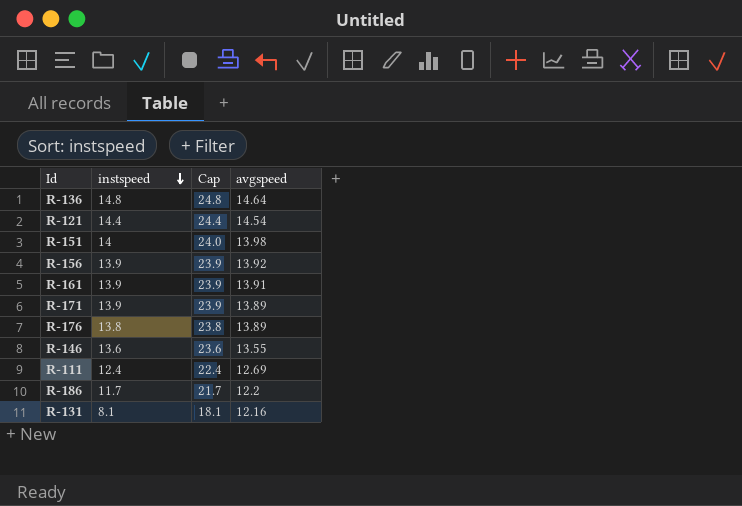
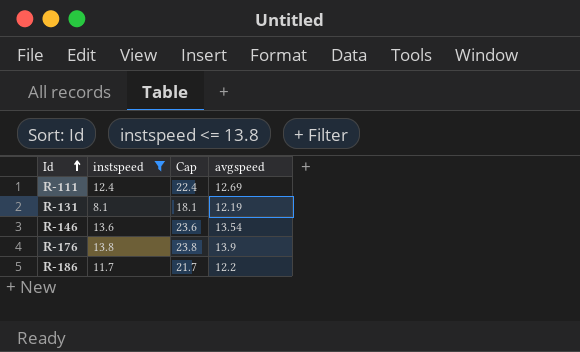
filter: none -> instspeed <= 13.8
row order: instspeed descending -> Id ascending
R-131 | avgspeed: 12.16 -> 12.19
R-146 | avgspeed: 13.55 -> 13.54
R-176 | avgspeed: 13.89 -> 13.9

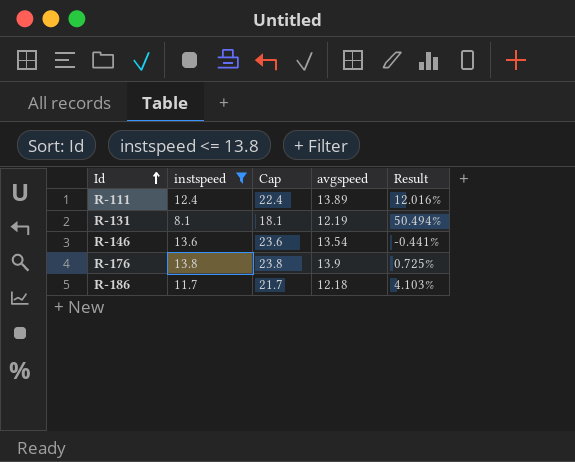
column Result | formula: none -> ([avgspeed] - [instspeed]) / [instspeed]
R-111 | avgspeed: 12.69 -> 13.89
R-186 | avgspeed: 12.2 -> 12.18

